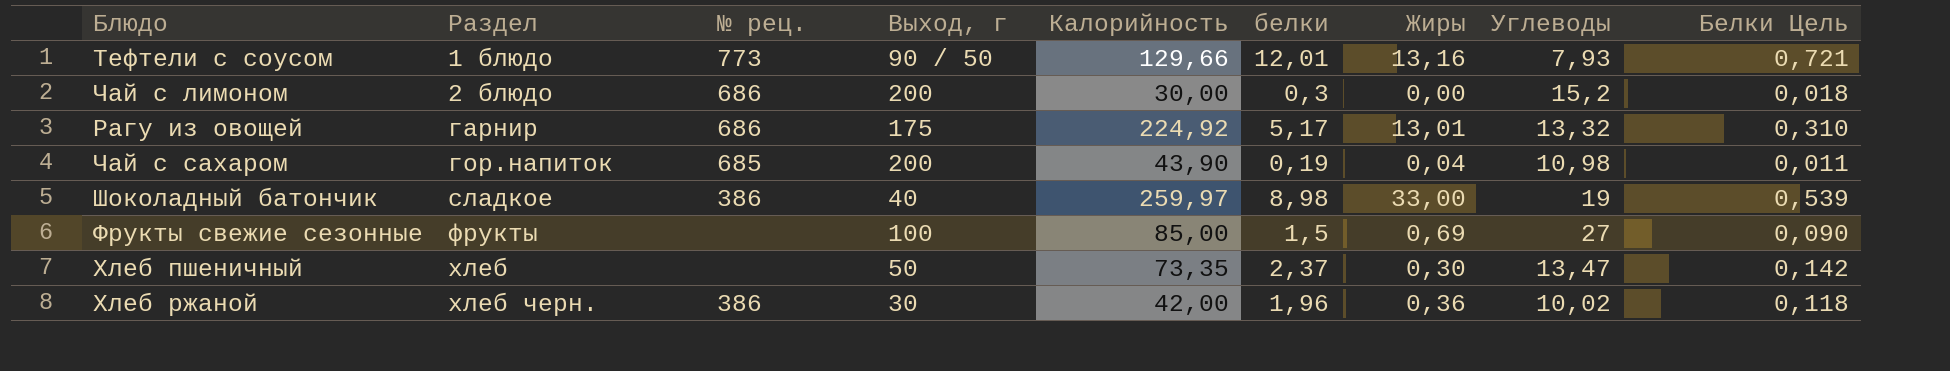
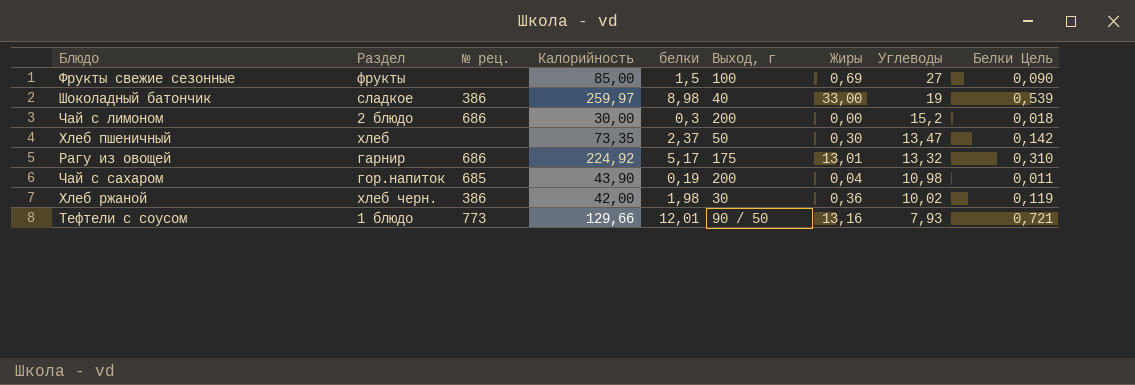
row order: Раздел ascending -> Углеводы descending
column Выход, г | position: 4 -> 6
Хлеб ржаной | белки: 1,96 -> 1,98
Хлеб ржаной | Белки Цель: 0,118 -> 0,119

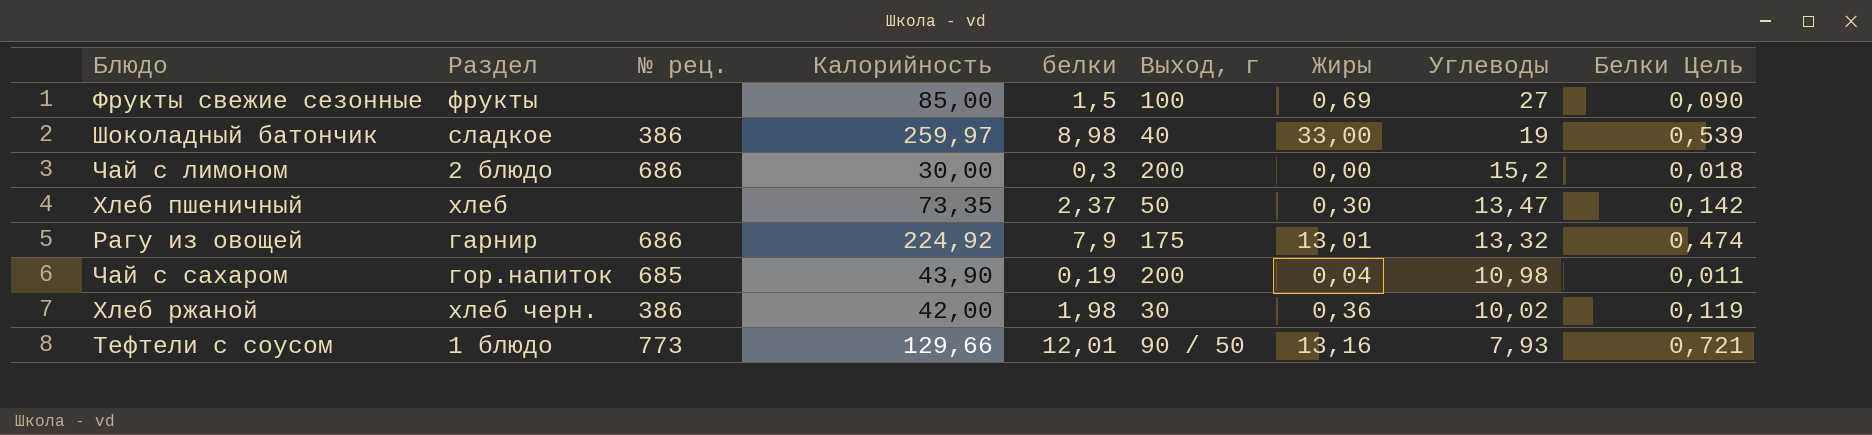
Рагу из овощей | белки: 5,17 -> 7,9
Рагу из овощей | Белки Цель: 0,310 -> 0,474

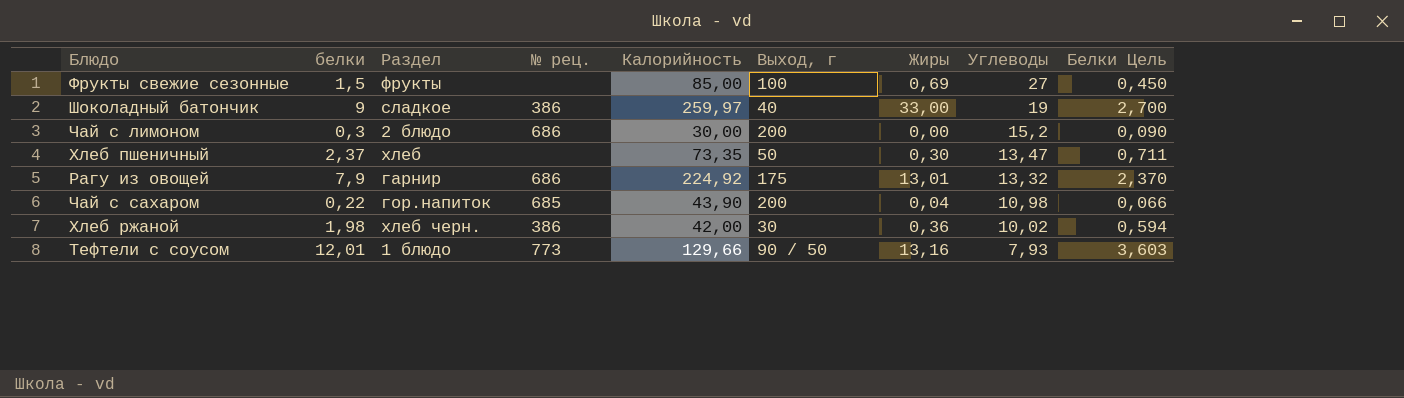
column белки | position: 5 -> 2
column Белки Цель | formula: [белки] * 0,06 -> [белки] * 0,3
Шоколадный батончик | белки: 8,98 -> 9
Чай с сахаром | белки: 0,19 -> 0,22

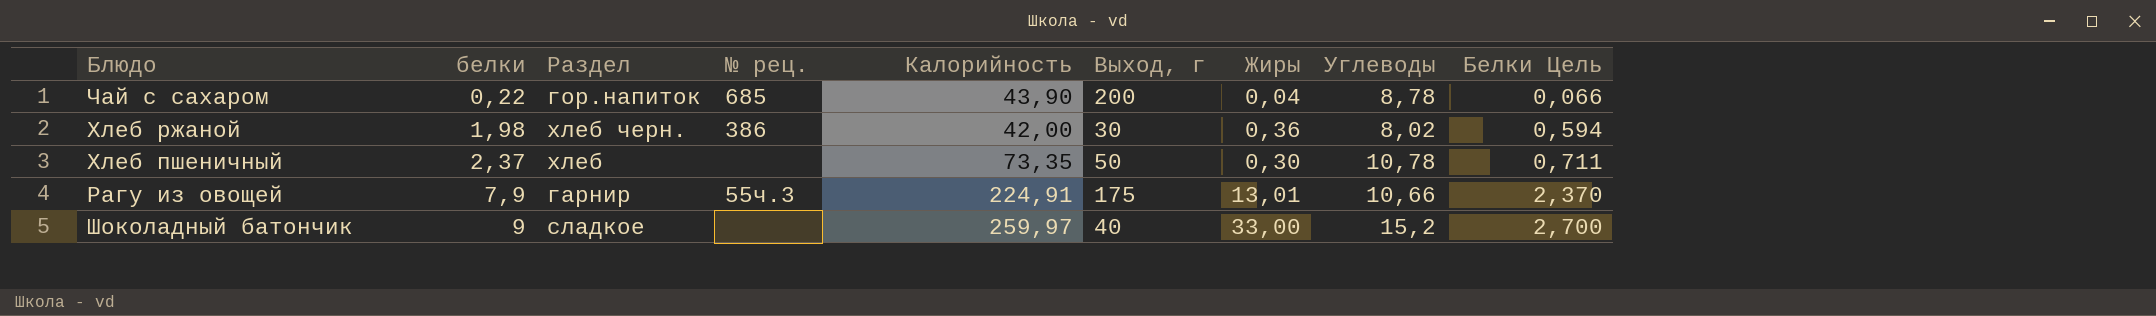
row order: Углеводы descending -> белки ascending
row Фрукты свежие сезонные: 1,5 | фрукты | none | 85,00 | 100 | 0,69 | 27 | 0,450 -> none
row Чай с лимоном: 0,3 | 2 блюдо | 686 | 30,00 | 200 | 0,00 | 15,2 | 0,090 -> none
row Тефтели с соусом: 12,01 | 1 блюдо | 773 | 129,66 | 90 / 50 | 13,16 | 7,93 | 3,603 -> none
Чай с сахаром | Углеводы: 10,98 -> 8,78
Хлеб ржаной | Углеводы: 10,02 -> 8,02
Хлеб пшеничный | Углеводы: 13,47 -> 10,78
Рагу из овощей | № рец.: 686 -> 55ч.3
Рагу из овощей | Калорийность: 224,92 -> 224,91
Рагу из овощей | Углеводы: 13,32 -> 10,66
Шоколадный батончик | № рец.: 386 -> none
Шоколадный батончик | Углеводы: 19 -> 15,2

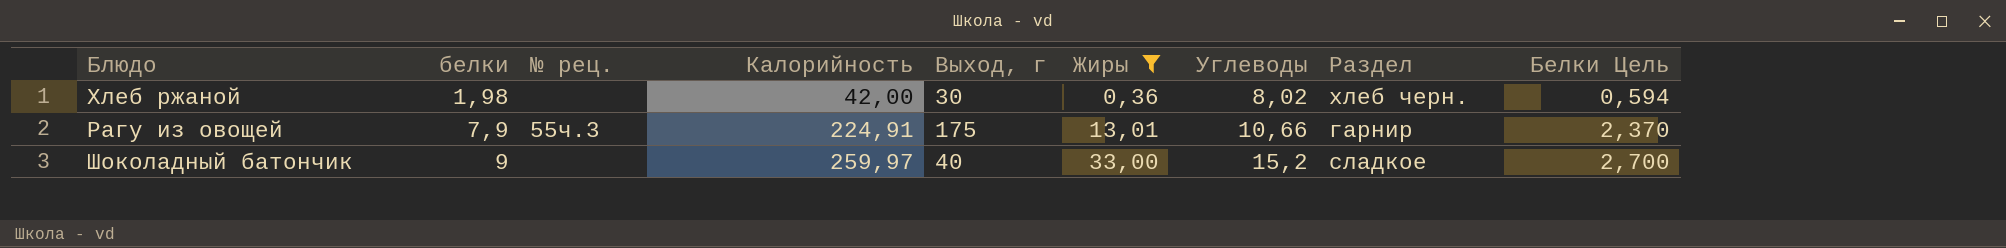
filter: none -> Жиры >= 0,36
column Раздел | position: 3 -> 8
Хлеб ржаной | № рец.: 386 -> none

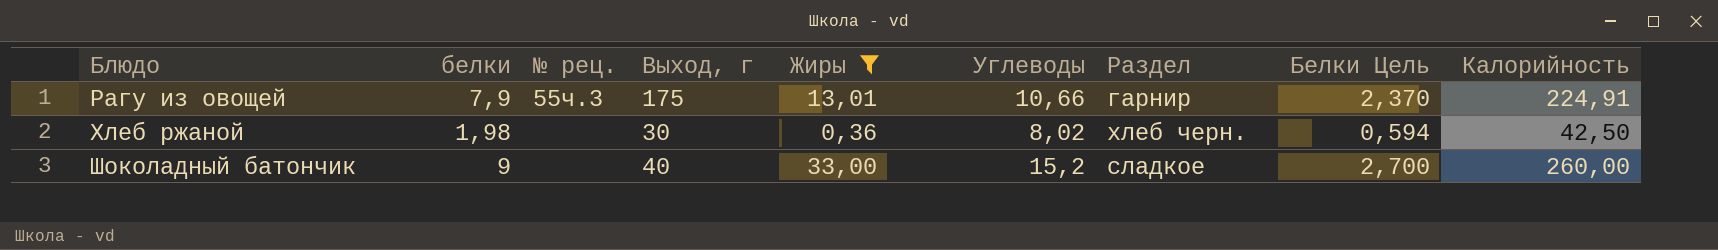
row order: белки ascending -> Блюдо ascending
column Калорийность | position: 4 -> 9
Хлеб ржаной | Калорийность: 42,00 -> 42,50
Шоколадный батончик | Калорийность: 259,97 -> 260,00

